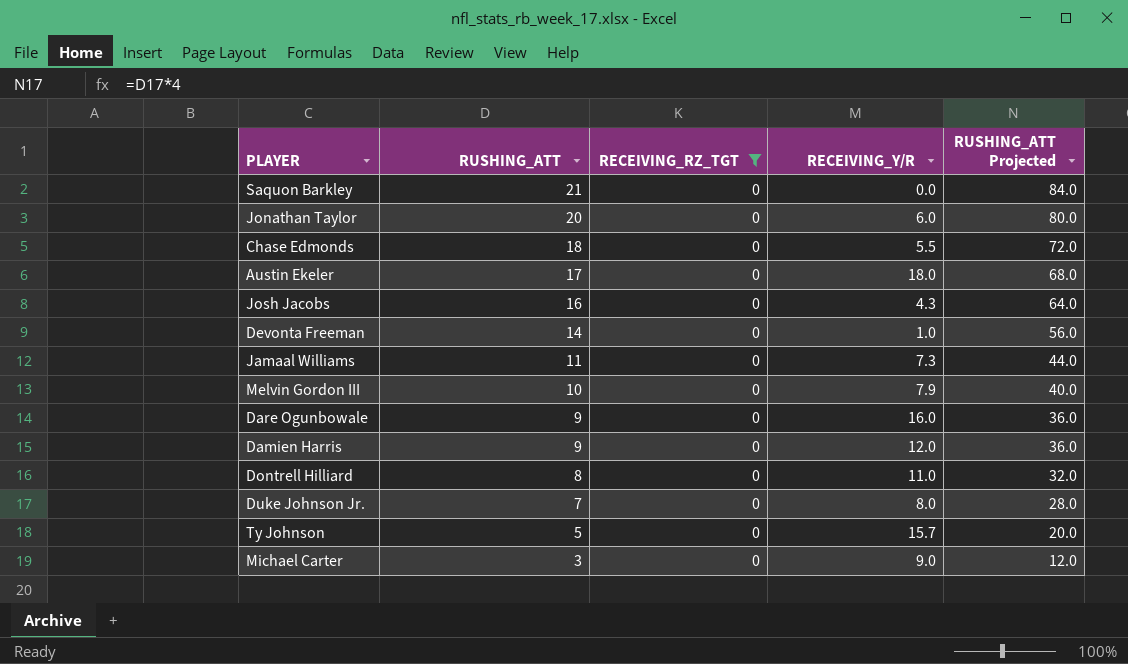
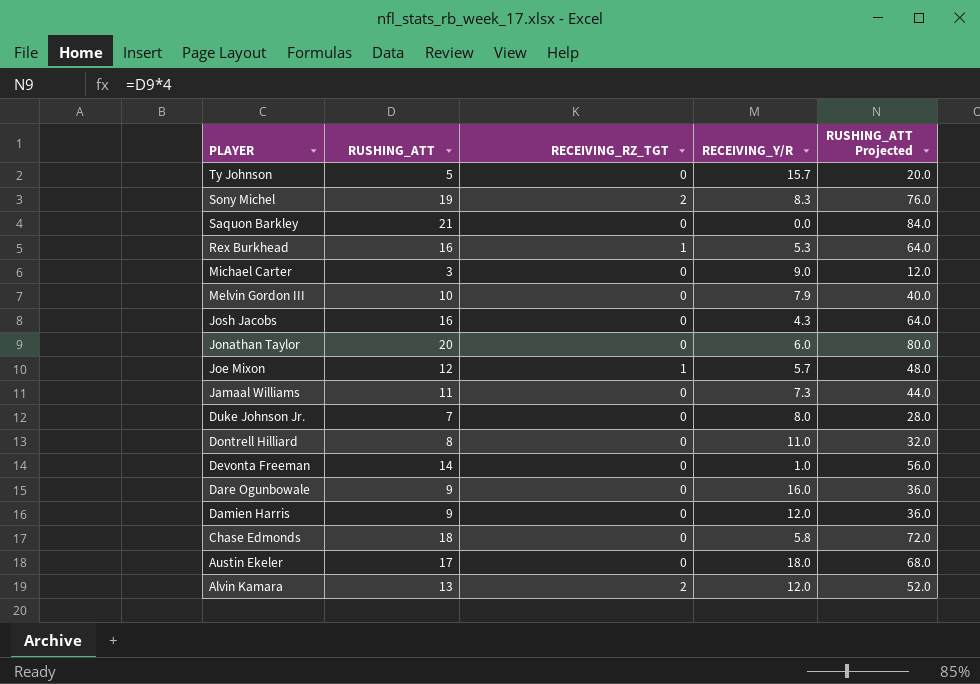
filter: RECEIVING_RZ_TGT = 0 -> none
row order: RUSHING_ATT descending -> PLAYER descending
Chase Edmonds | RECEIVING_Y/R: 5.5 -> 5.8

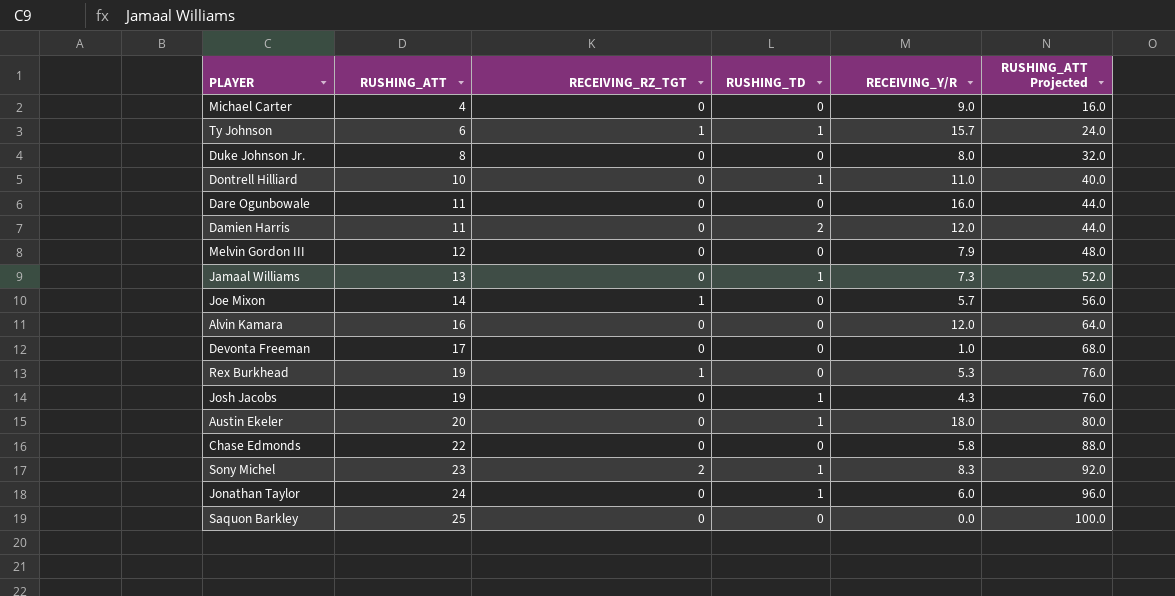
row order: PLAYER descending -> RUSHING_ATT ascending
column RUSHING_TD | position: none -> 4
Michael Carter | RUSHING_ATT: 3 -> 4
Michael Carter | RUSHING_ATT Projected: 12.0 -> 16.0
Ty Johnson | RUSHING_ATT: 5 -> 6
Ty Johnson | RECEIVING_RZ_TGT: 0 -> 1
Ty Johnson | RUSHING_ATT Projected: 20.0 -> 24.0
Duke Johnson Jr. | RUSHING_ATT: 7 -> 8
Duke Johnson Jr. | RUSHING_ATT Projected: 28.0 -> 32.0
Dontrell Hilliard | RUSHING_ATT: 8 -> 10
Dontrell Hilliard | RUSHING_ATT Projected: 32.0 -> 40.0
Dare Ogunbowale | RUSHING_ATT: 9 -> 11
Dare Ogunbowale | RUSHING_ATT Projected: 36.0 -> 44.0
Damien Harris | RUSHING_ATT: 9 -> 11
Damien Harris | RUSHING_ATT Projected: 36.0 -> 44.0
Melvin Gordon III | RUSHING_ATT: 10 -> 12
Melvin Gordon III | RUSHING_ATT Projected: 40.0 -> 48.0
Jamaal Williams | RUSHING_ATT: 11 -> 13
Jamaal Williams | RUSHING_ATT Projected: 44.0 -> 52.0
Joe Mixon | RUSHING_ATT: 12 -> 14
Joe Mixon | RUSHING_ATT Projected: 48.0 -> 56.0
Alvin Kamara | RUSHING_ATT: 13 -> 16
Alvin Kamara | RECEIVING_RZ_TGT: 2 -> 0
Alvin Kamara | RUSHING_ATT Projected: 52.0 -> 64.0
Devonta Freeman | RUSHING_ATT: 14 -> 17
Devonta Freeman | RUSHING_ATT Projected: 56.0 -> 68.0
Rex Burkhead | RUSHING_ATT: 16 -> 19
Rex Burkhead | RUSHING_ATT Projected: 64.0 -> 76.0
Josh Jacobs | RUSHING_ATT: 16 -> 19
Josh Jacobs | RUSHING_ATT Projected: 64.0 -> 76.0
Austin Ekeler | RUSHING_ATT: 17 -> 20
Austin Ekeler | RUSHING_ATT Projected: 68.0 -> 80.0
Chase Edmonds | RUSHING_ATT: 18 -> 22
Chase Edmonds | RUSHING_ATT Projected: 72.0 -> 88.0
Sony Michel | RUSHING_ATT: 19 -> 23
Sony Michel | RUSHING_ATT Projected: 76.0 -> 92.0
Jonathan Taylor | RUSHING_ATT: 20 -> 24
Jonathan Taylor | RUSHING_ATT Projected: 80.0 -> 96.0
Saquon Barkley | RUSHING_ATT: 21 -> 25
Saquon Barkley | RUSHING_ATT Projected: 84.0 -> 100.0

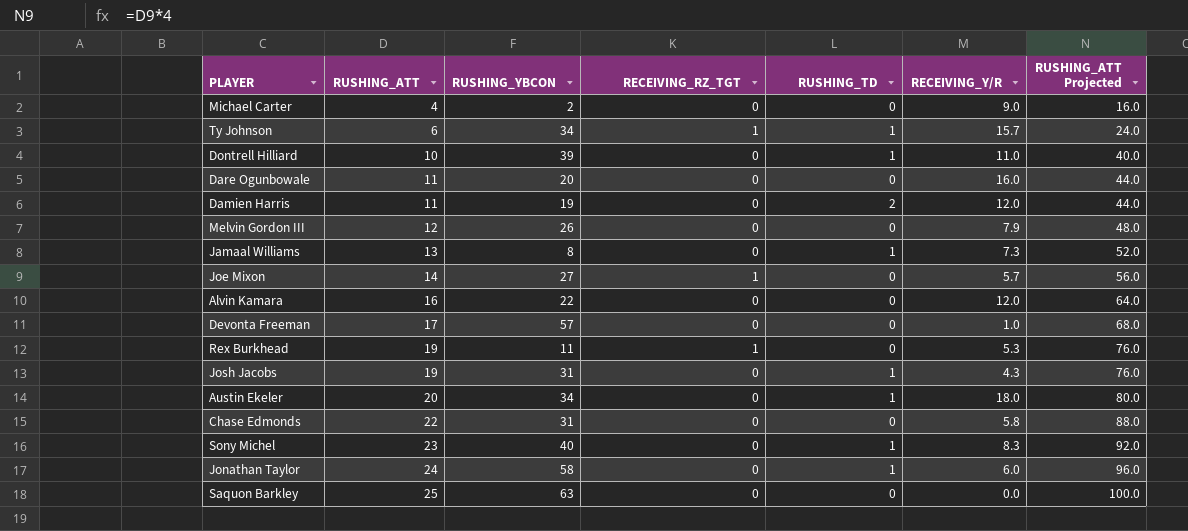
column RUSHING_YBCON | position: none -> 3
row Duke Johnson Jr.: 8 | 0 | 0 | 8.0 | 32.0 -> none
Sony Michel | RECEIVING_RZ_TGT: 2 -> 0

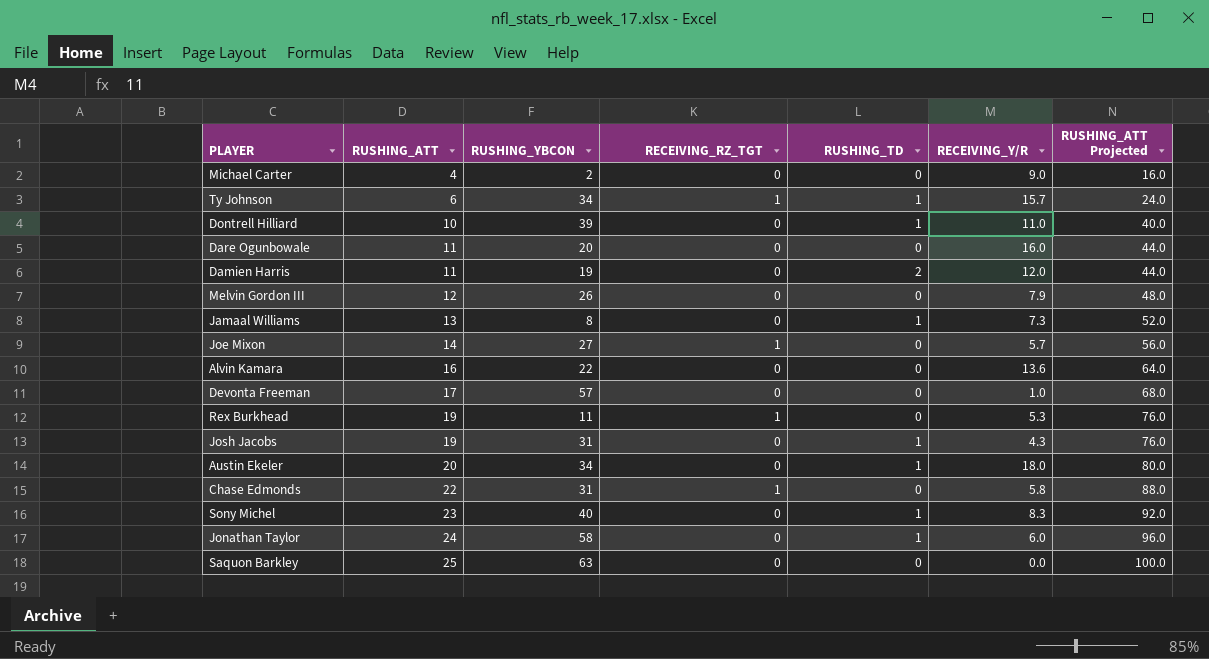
Alvin Kamara | RECEIVING_Y/R: 12.0 -> 13.6
Chase Edmonds | RECEIVING_RZ_TGT: 0 -> 1

